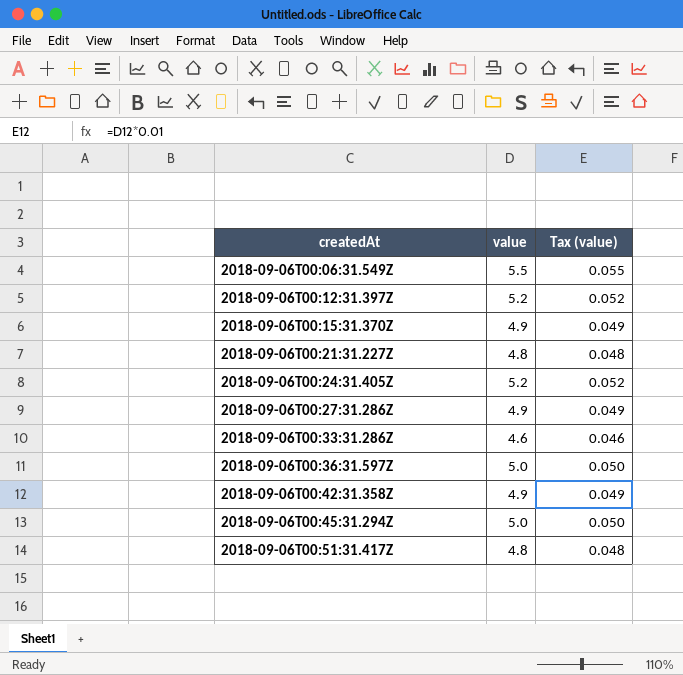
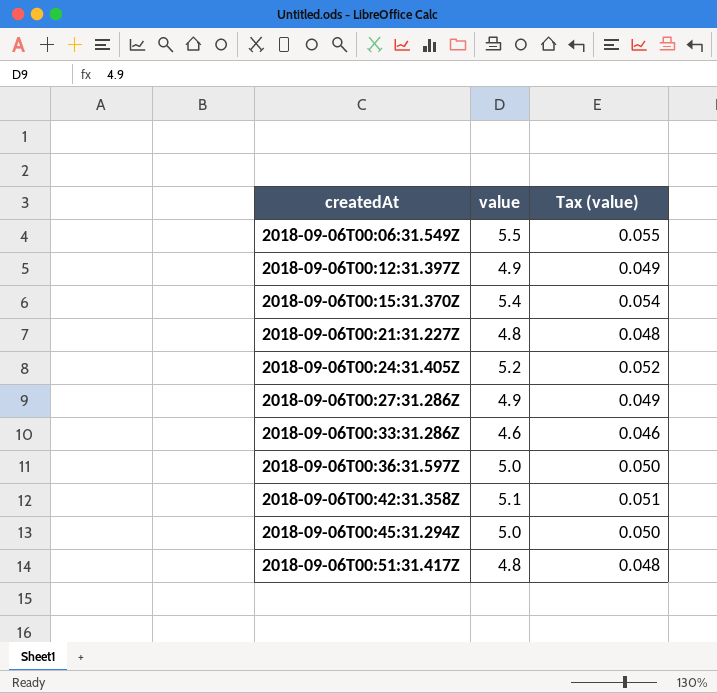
2018-09-06T00:12:31.397Z | value: 5.2 -> 4.9
2018-09-06T00:12:31.397Z | Tax (value): 0.052 -> 0.049
2018-09-06T00:15:31.370Z | value: 4.9 -> 5.4
2018-09-06T00:15:31.370Z | Tax (value): 0.049 -> 0.054
2018-09-06T00:42:31.358Z | value: 4.9 -> 5.1
2018-09-06T00:42:31.358Z | Tax (value): 0.049 -> 0.051

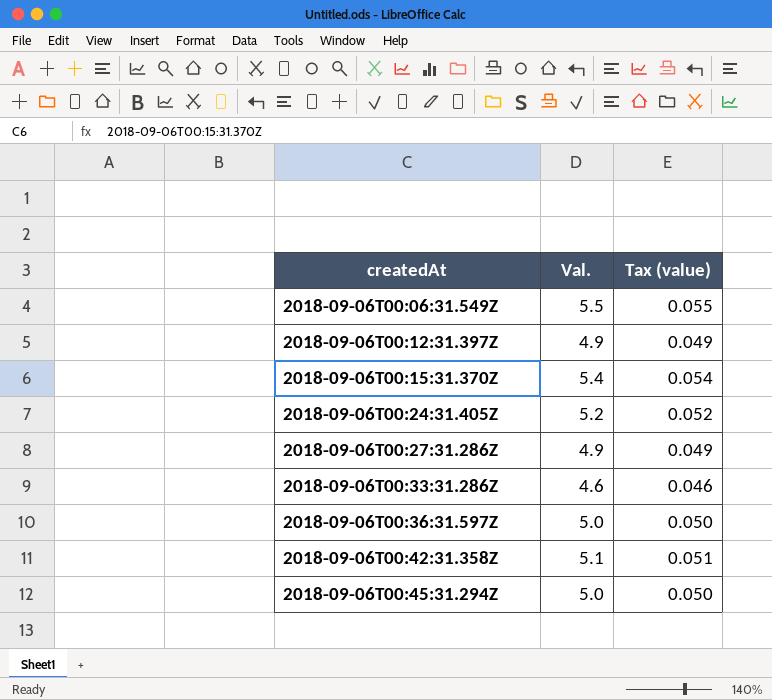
column name: value -> Val.
row 2018-09-06T00:21:31.227Z: 4.8 | 0.048 -> none
row 2018-09-06T00:51:31.417Z: 4.8 | 0.048 -> none

